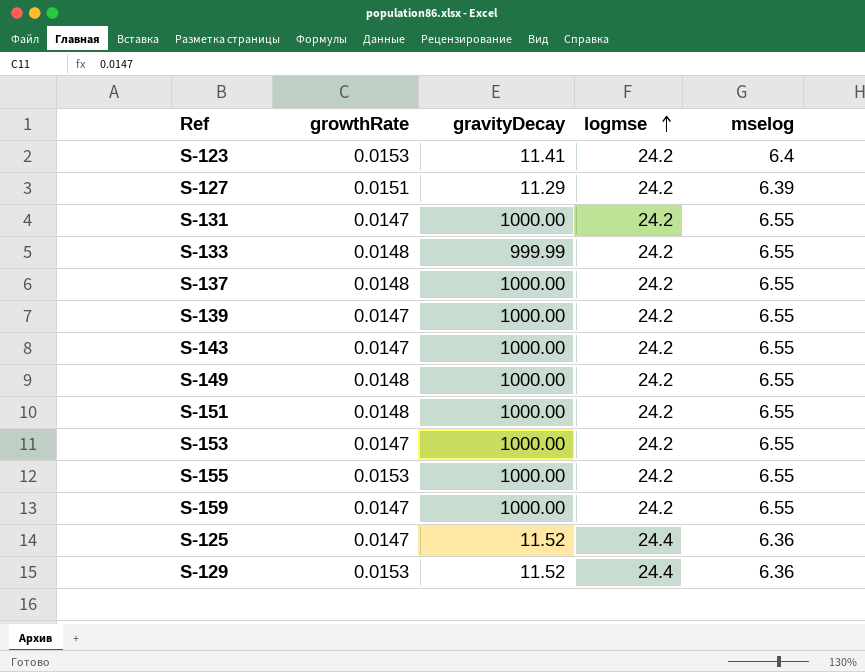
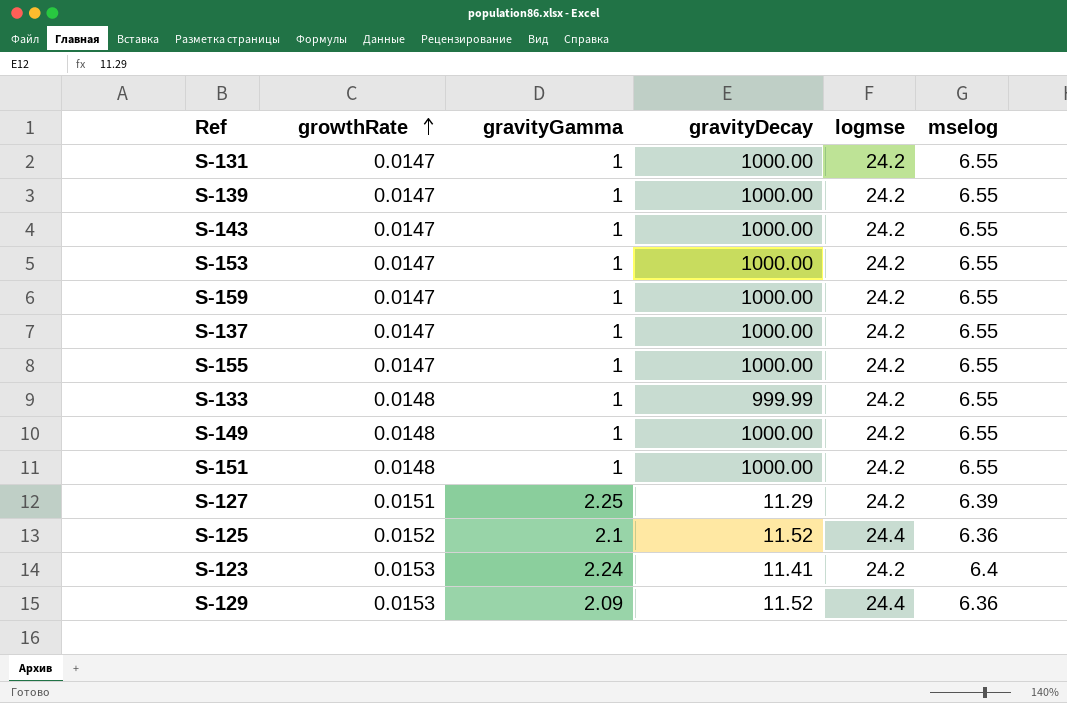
row order: logmse ascending -> growthRate ascending
column gravityGamma | position: none -> 3
S-137 | growthRate: 0.0148 -> 0.0147
S-155 | growthRate: 0.0153 -> 0.0147
S-125 | growthRate: 0.0147 -> 0.0152

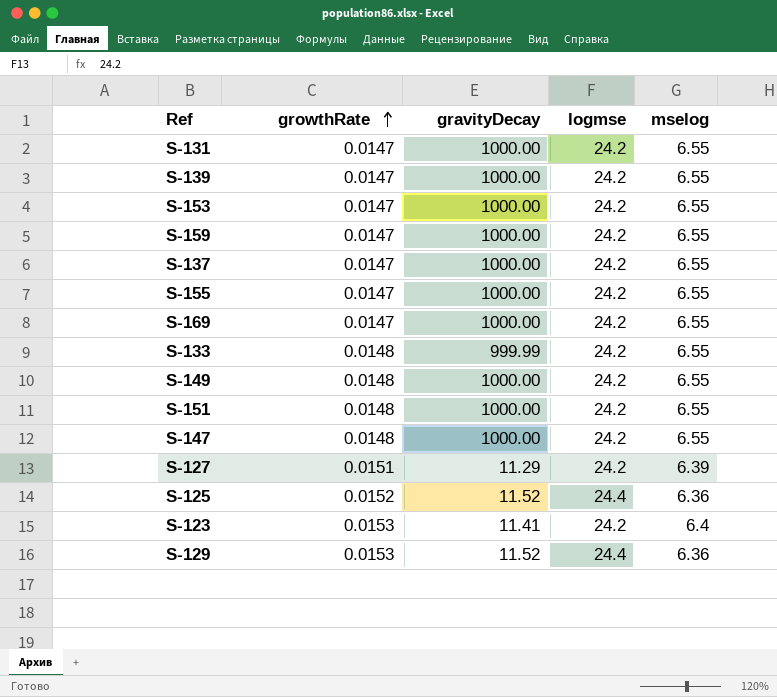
column gravityGamma | position: 3 -> none
row S-143: 0.0147 | 1 | 1000.00 | 24.2 | 6.55 -> none
row S-169: none -> 0.0147 | 1000.00 | 24.2 | 6.55
row S-147: none -> 0.0148 | 1000.00 | 24.2 | 6.55

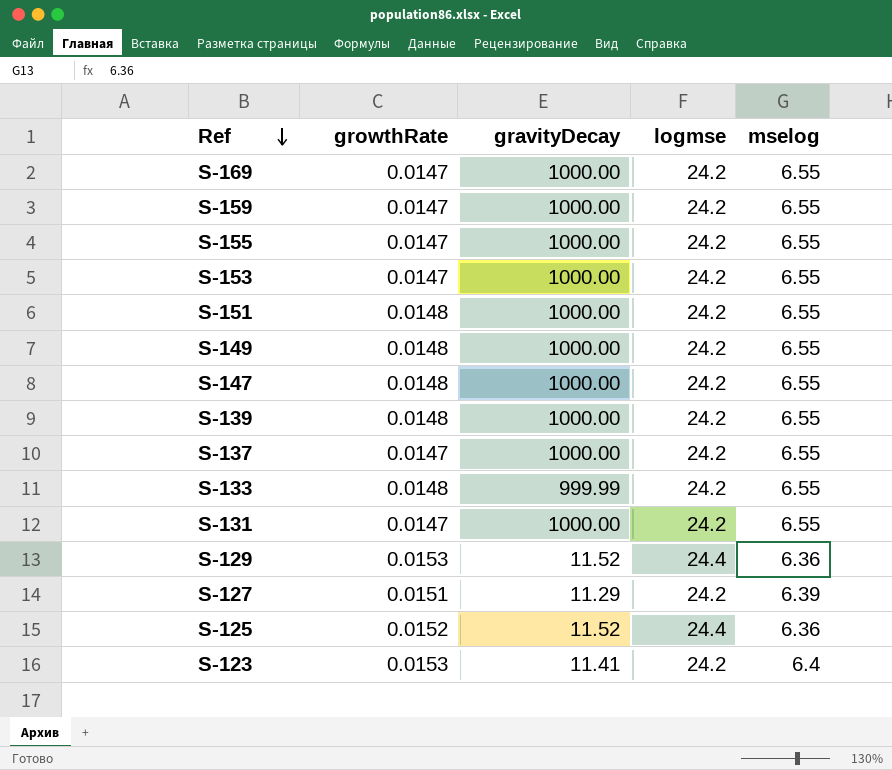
row order: growthRate ascending -> Ref descending
S-139 | growthRate: 0.0147 -> 0.0148

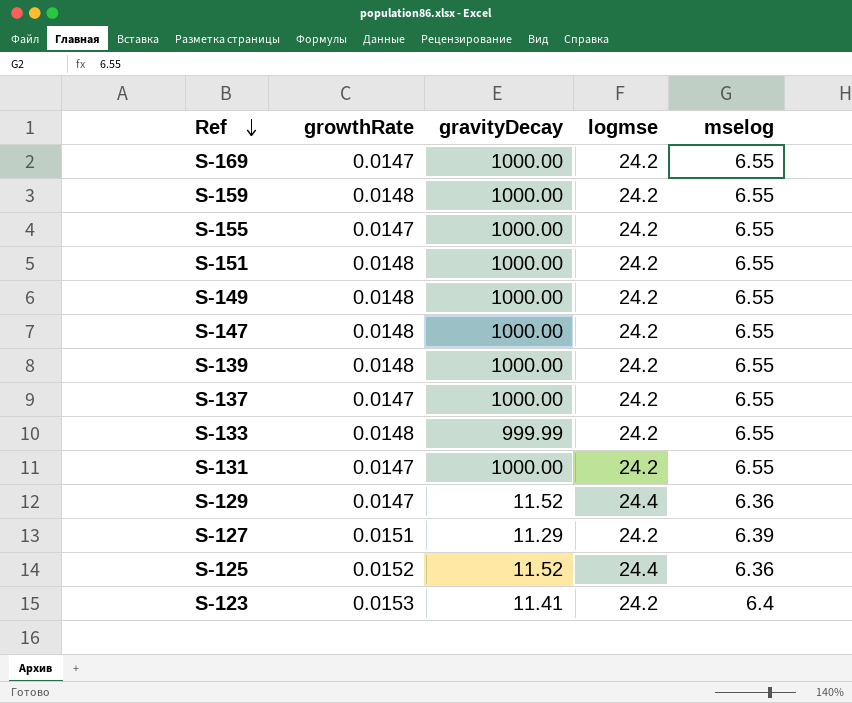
row S-153: 0.0147 | 1000.00 | 24.2 | 6.55 -> none
S-159 | growthRate: 0.0147 -> 0.0148
S-129 | growthRate: 0.0153 -> 0.0147

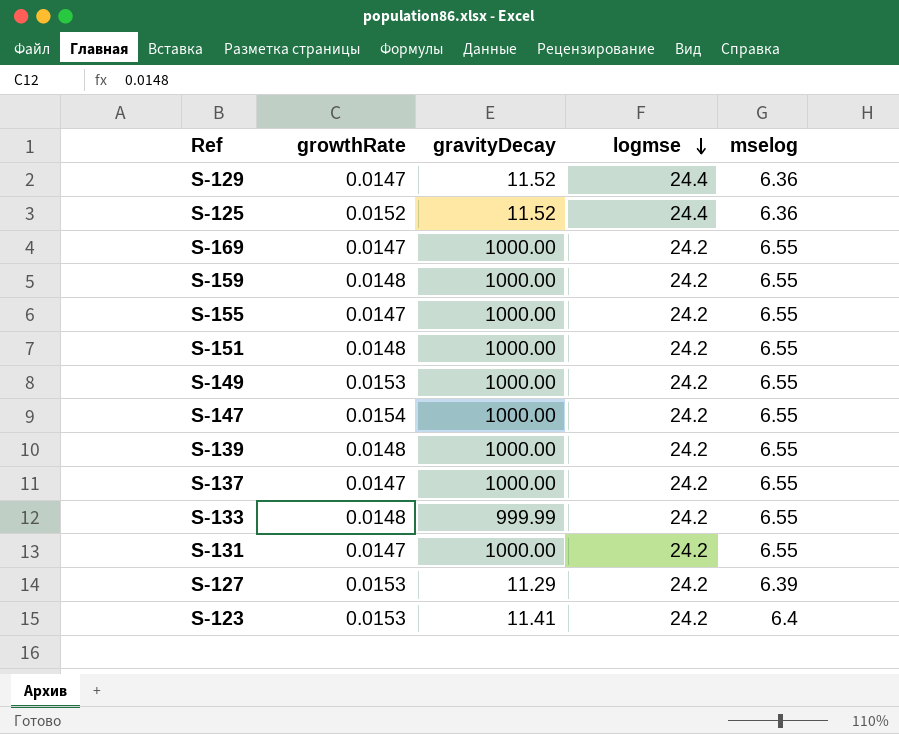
row order: Ref descending -> logmse descending
S-149 | growthRate: 0.0148 -> 0.0153
S-147 | growthRate: 0.0148 -> 0.0154
S-127 | growthRate: 0.0151 -> 0.0153

